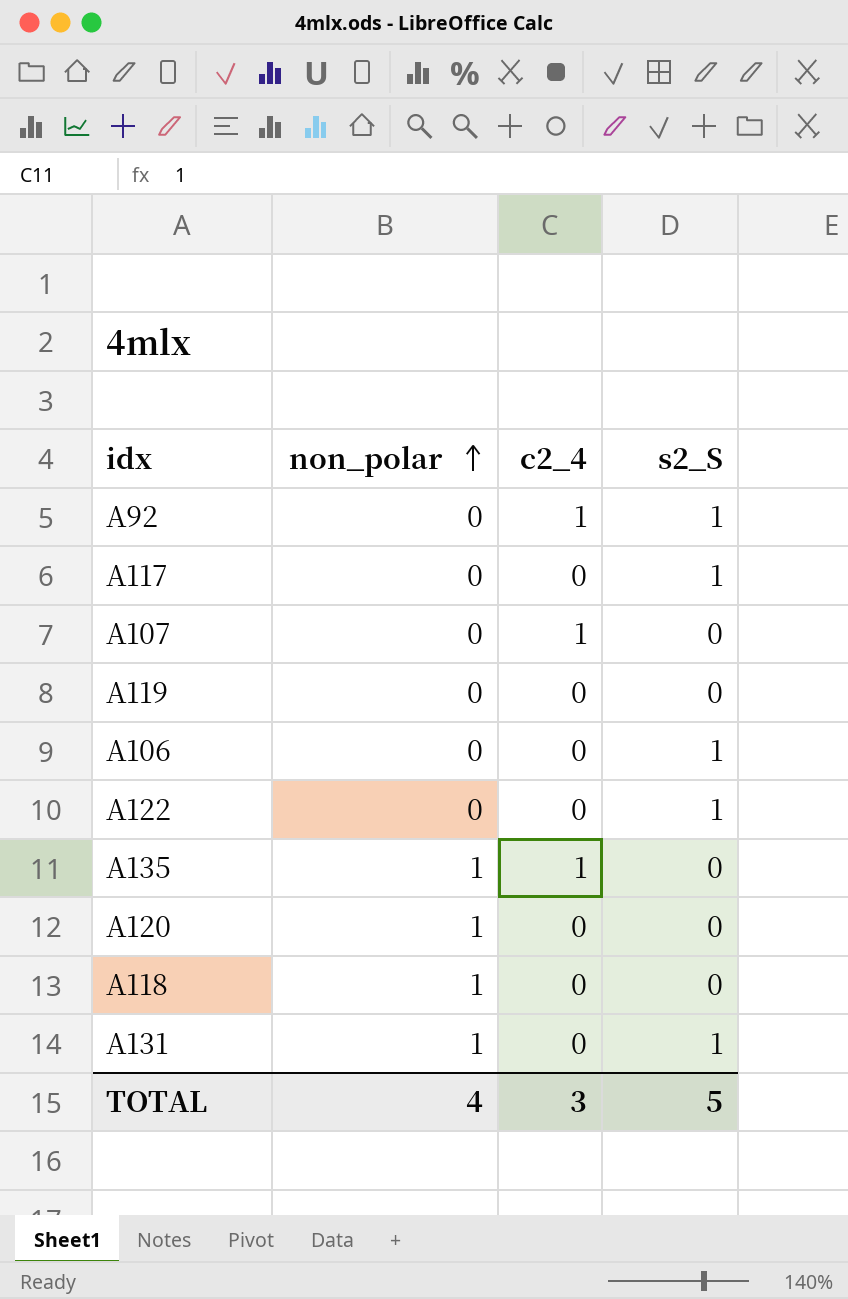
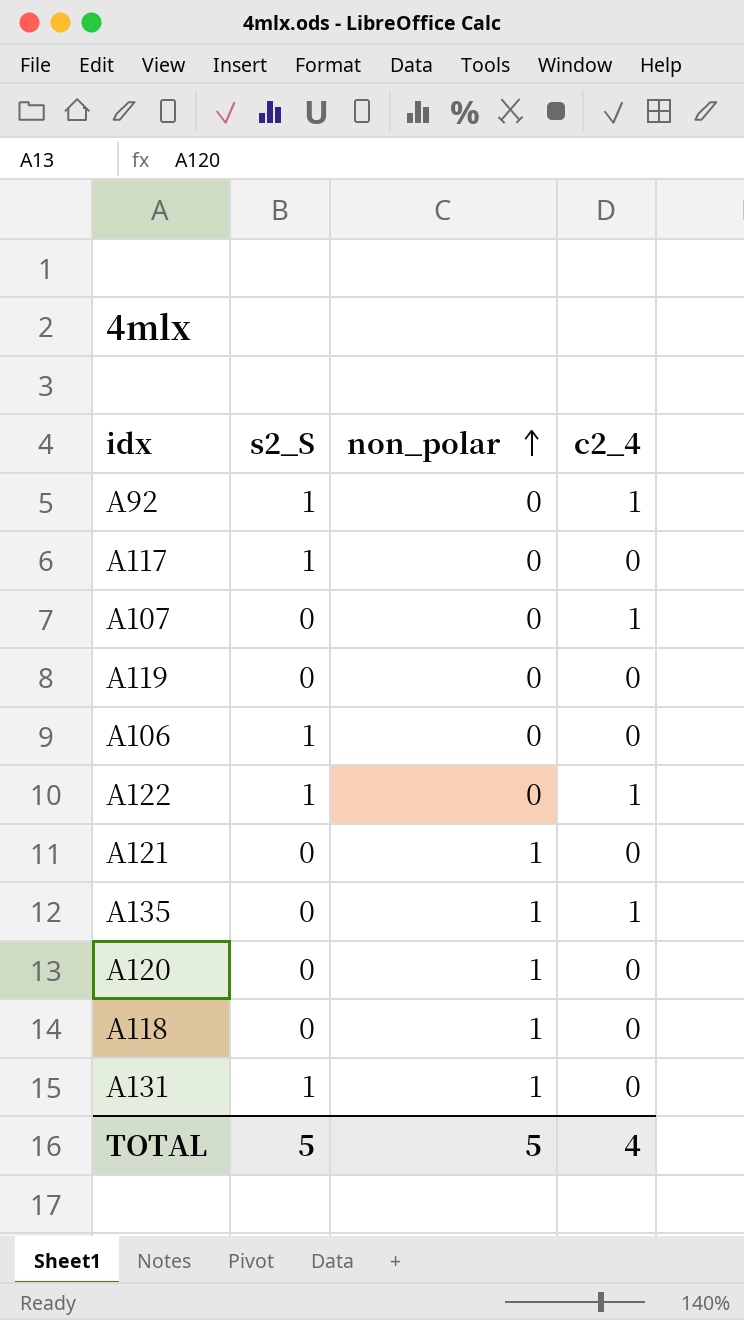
column s2_S | position: 4 -> 2
A122 | c2_4: 0 -> 1
row A121: none -> 0 | 1 | 0
TOTAL | non_polar: 4 -> 5
TOTAL | c2_4: 3 -> 4

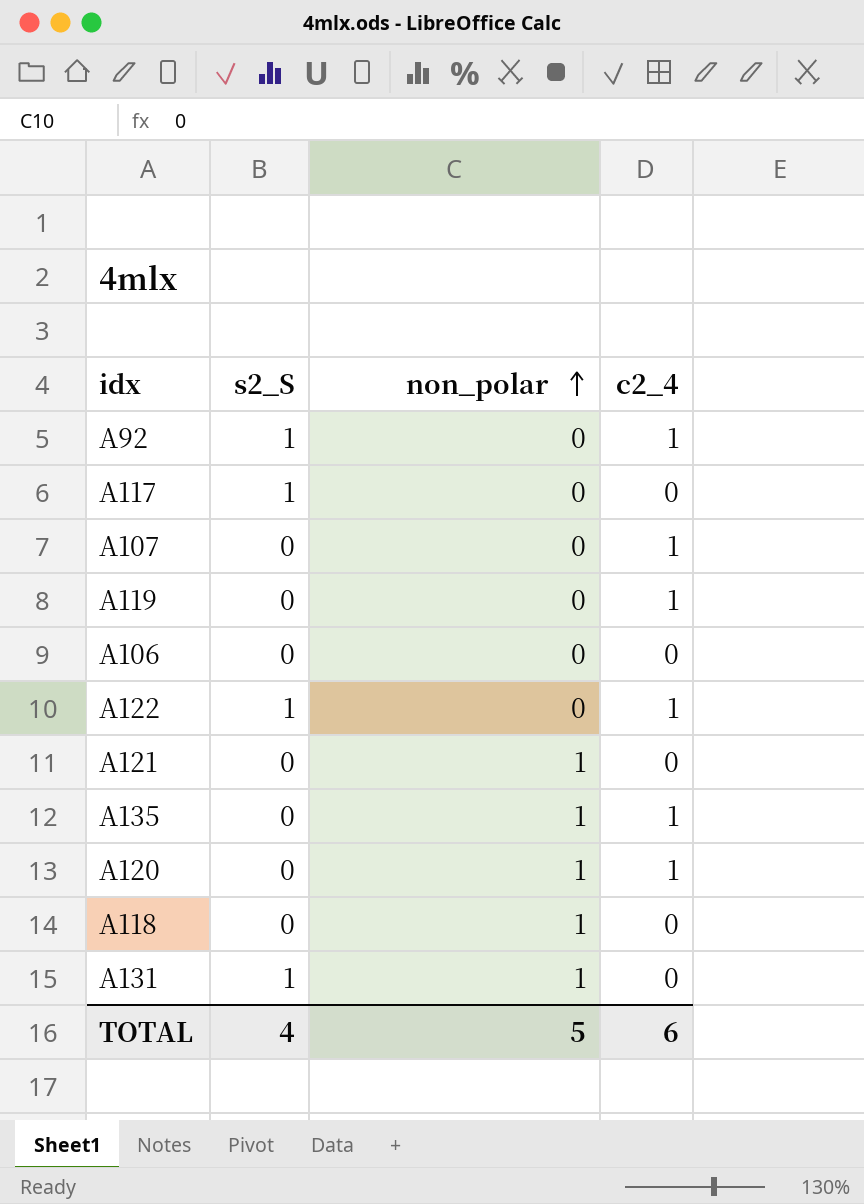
A119 | c2_4: 0 -> 1
A106 | s2_S: 1 -> 0
A120 | c2_4: 0 -> 1
TOTAL | s2_S: 5 -> 4
TOTAL | c2_4: 4 -> 6

